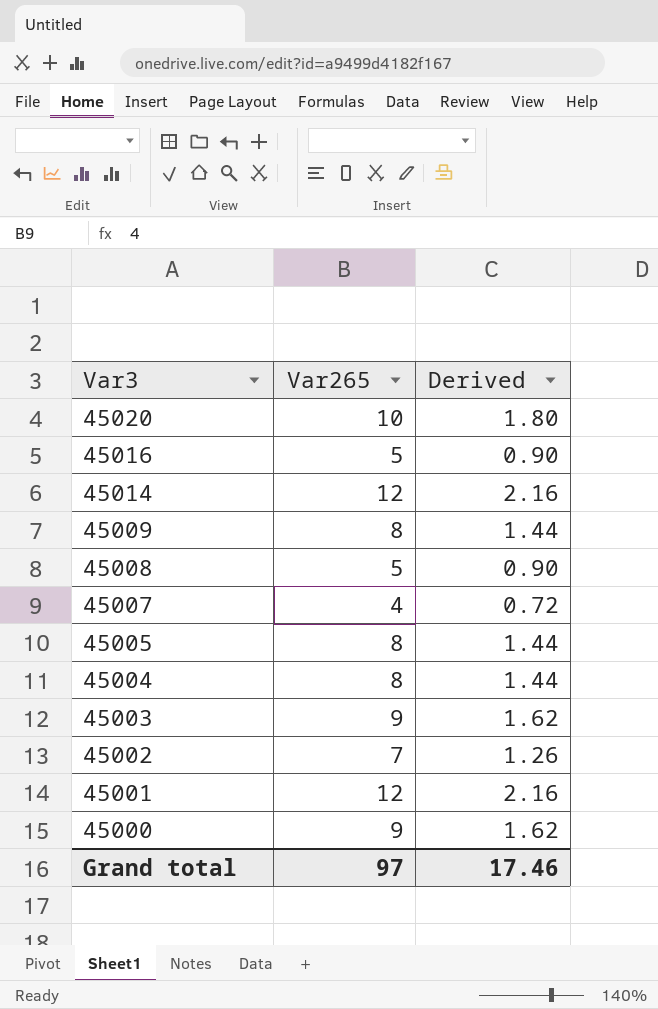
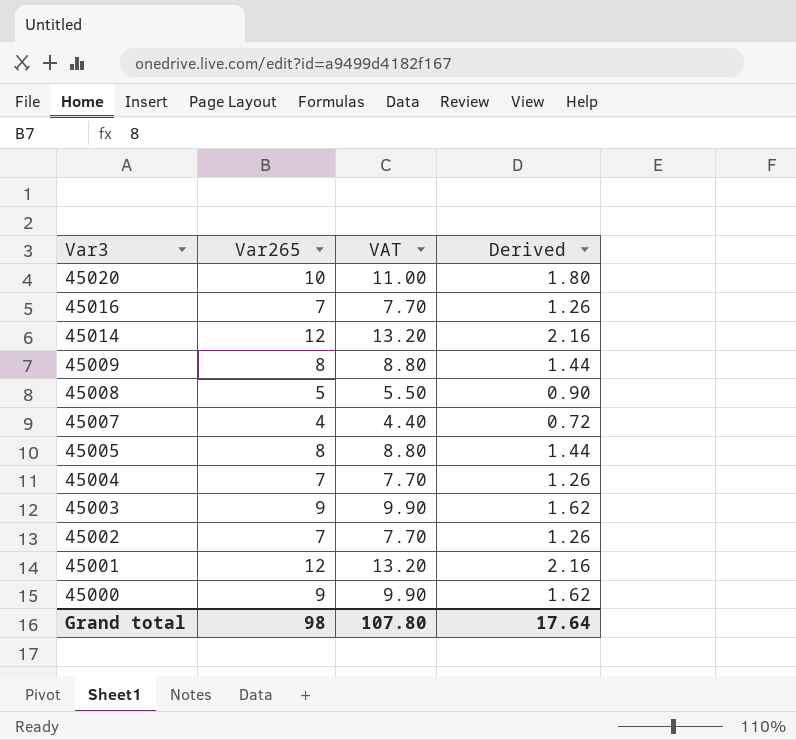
column VAT | formula: none -> [Var265] * 1.1
45016 | Var265: 5 -> 7
45016 | Derived: 0.90 -> 1.26
45004 | Var265: 8 -> 7
45004 | Derived: 1.44 -> 1.26
Grand total | Var265: 97 -> 98
Grand total | Derived: 17.46 -> 17.64

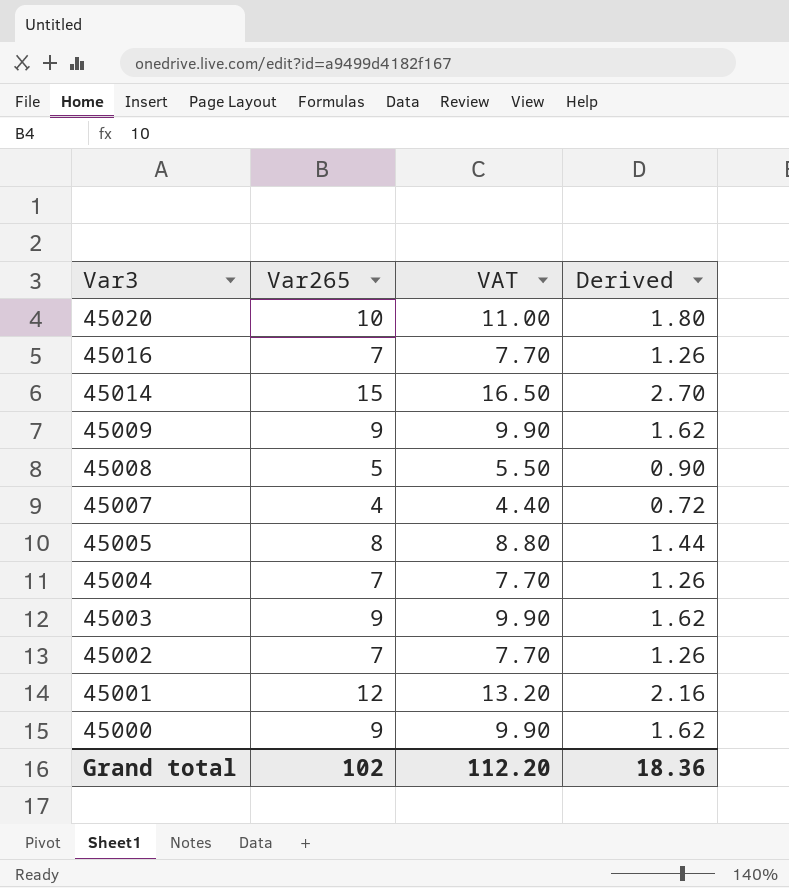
45014 | Var265: 12 -> 15
45014 | VAT: 13.20 -> 16.50
45014 | Derived: 2.16 -> 2.70
45009 | Var265: 8 -> 9
45009 | VAT: 8.80 -> 9.90
45009 | Derived: 1.44 -> 1.62
Grand total | Var265: 98 -> 102
Grand total | VAT: 107.80 -> 112.20
Grand total | Derived: 17.64 -> 18.36

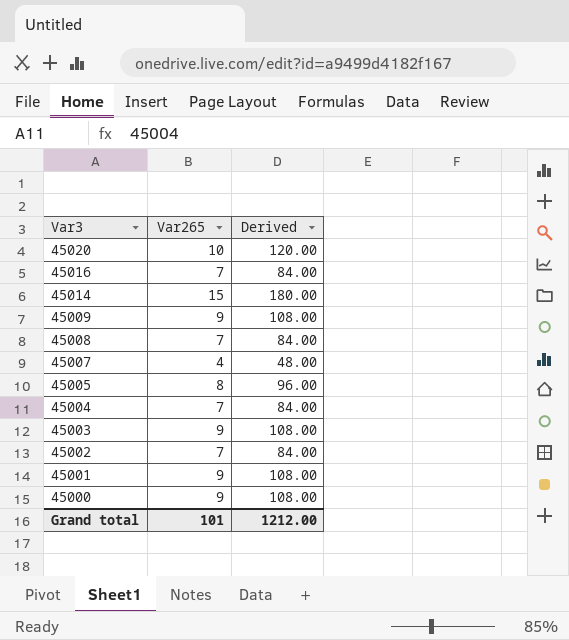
column VAT | formula: [Var265] * 1.1 -> none
column Derived | formula: [Var265] * 0.18 -> [Var265] * 12
45008 | Var265: 5 -> 7
45001 | Var265: 12 -> 9
Grand total | Var265: 102 -> 101
Grand total | Derived: 18.36 -> 1212.00

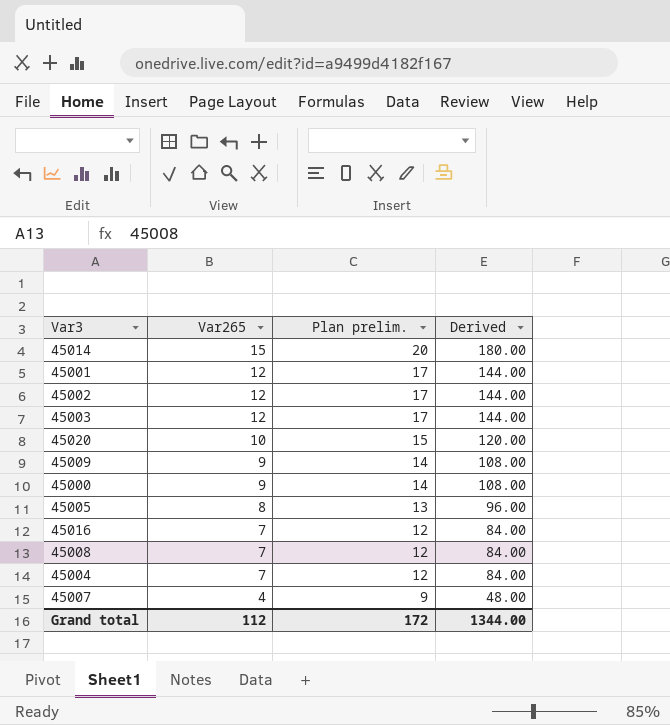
row order: Var3 descending -> Var265 descending
column Plan prelim. | formula: none -> [Var265] + 5
45001 | Var265: 9 -> 12
45001 | Derived: 108.00 -> 144.00
45002 | Var265: 7 -> 12
45002 | Derived: 84.00 -> 144.00
45003 | Var265: 9 -> 12
45003 | Derived: 108.00 -> 144.00
Grand total | Var265: 101 -> 112
Grand total | Derived: 1212.00 -> 1344.00

